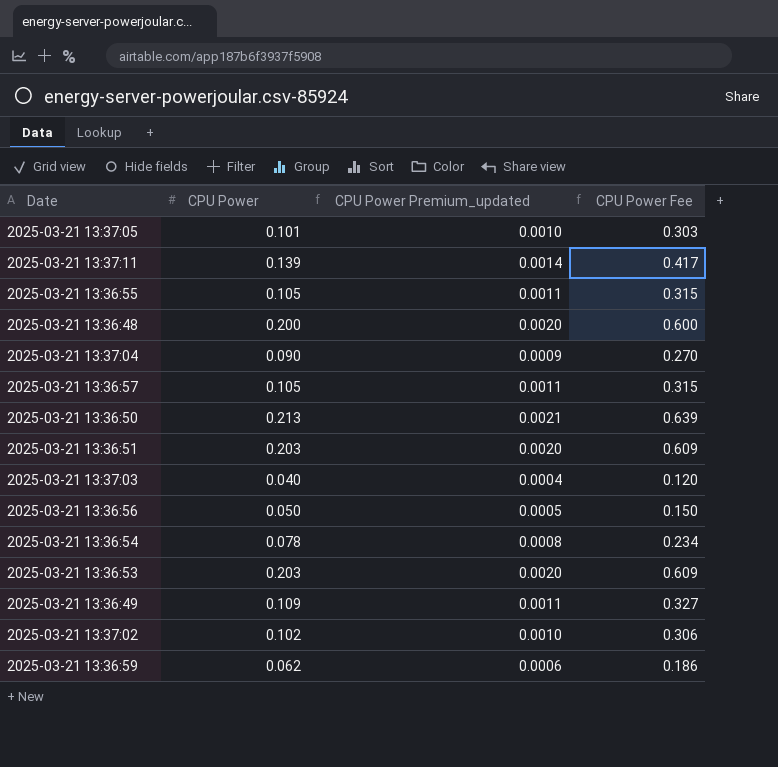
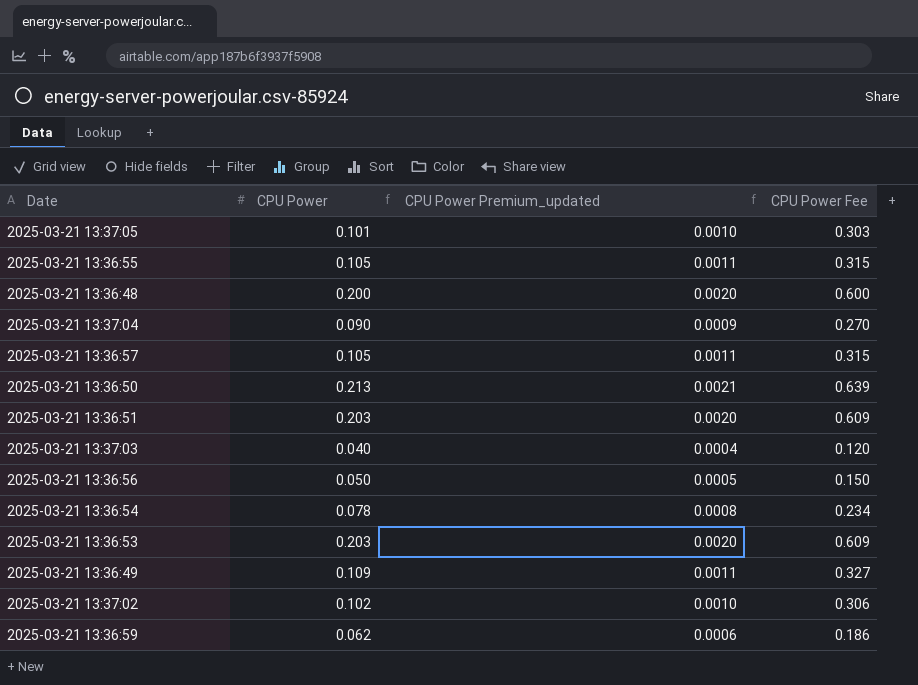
row 2025-03-21 13:37:11: 0.139 | 0.0014 | 0.417 -> none

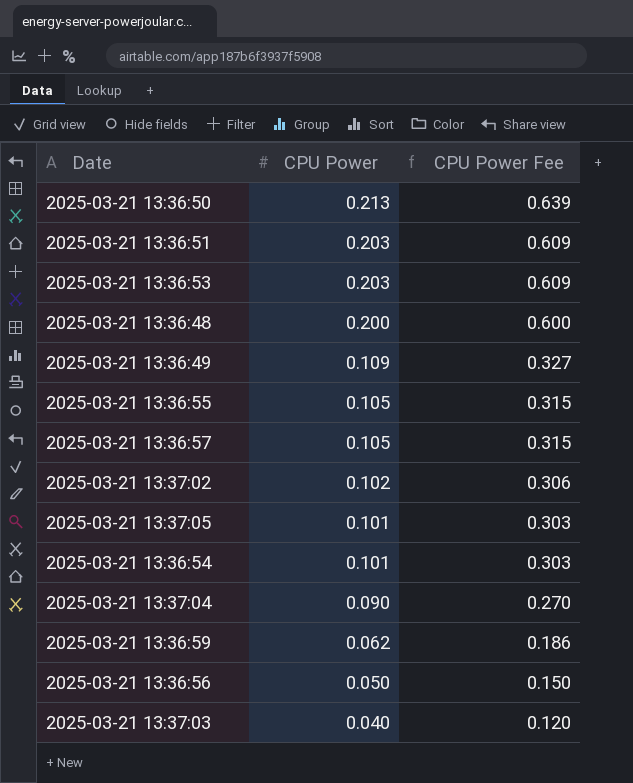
row order: none -> CPU Power descending
column CPU Power Premium_updated | formula: [CPU Power] * 0.01 -> none
2025-03-21 13:36:54 | CPU Power: 0.078 -> 0.101
2025-03-21 13:36:54 | CPU Power Fee: 0.234 -> 0.303

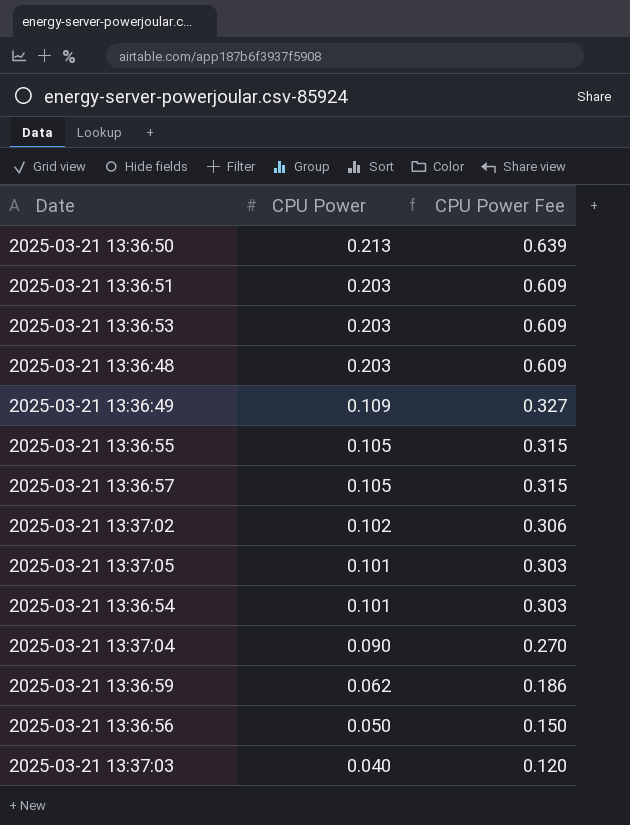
2025-03-21 13:36:48 | CPU Power: 0.200 -> 0.203
2025-03-21 13:36:48 | CPU Power Fee: 0.600 -> 0.609

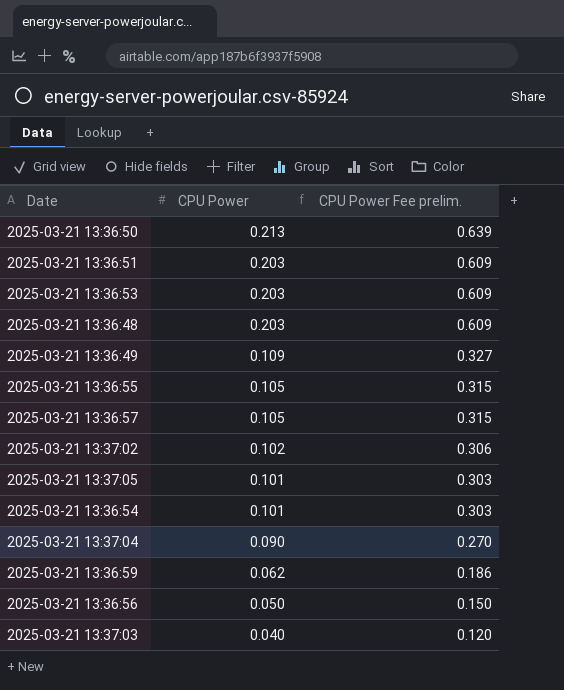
column name: CPU Power Fee -> CPU Power Fee prelim.

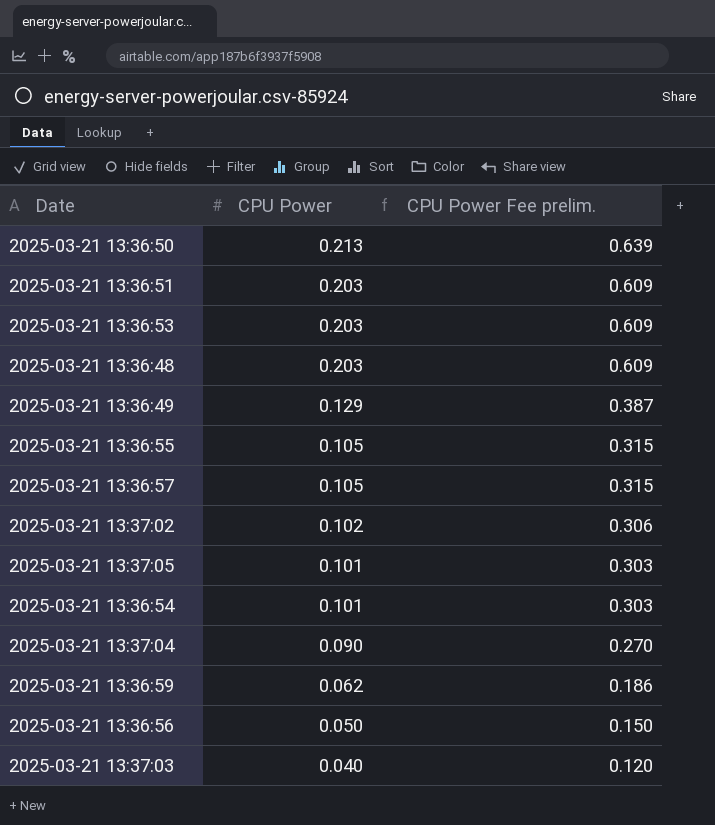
2025-03-21 13:36:49 | CPU Power: 0.109 -> 0.129
2025-03-21 13:36:49 | CPU Power Fee prelim.: 0.327 -> 0.387

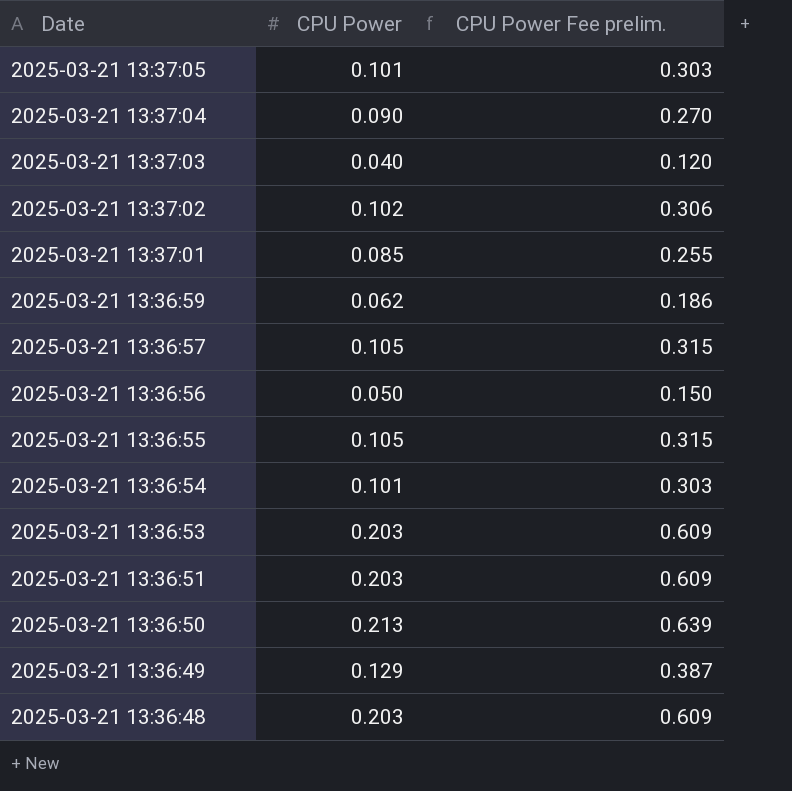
row order: CPU Power descending -> Date descending
row 2025-03-21 13:37:01: none -> 0.085 | 0.255

